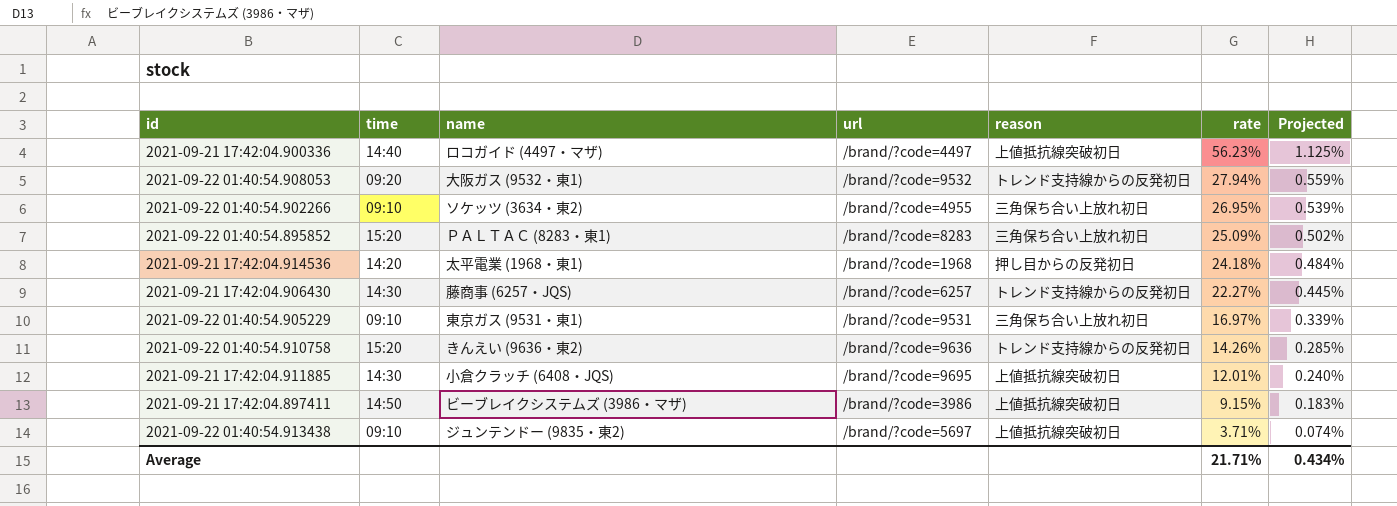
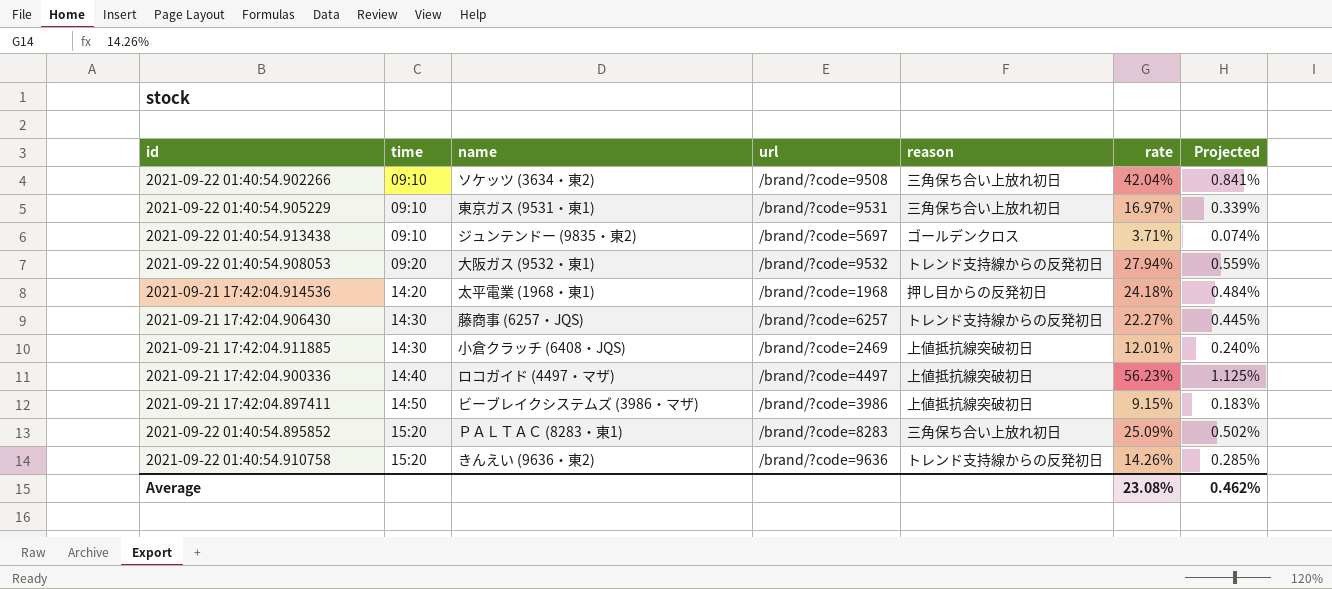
row order: rate descending -> time ascending
2021-09-22 01:40:54.902266 | url: /brand/?code=4955 -> /brand/?code=9508
2021-09-22 01:40:54.902266 | rate: 26.95% -> 42.04%
2021-09-22 01:40:54.902266 | Projected: 0.539% -> 0.841%
2021-09-22 01:40:54.913438 | reason: 上値抵抗線突破初日 -> ゴールデンクロス
2021-09-21 17:42:04.911885 | url: /brand/?code=9695 -> /brand/?code=2469
Average | rate: 21.71% -> 23.08%
Average | Projected: 0.434% -> 0.462%

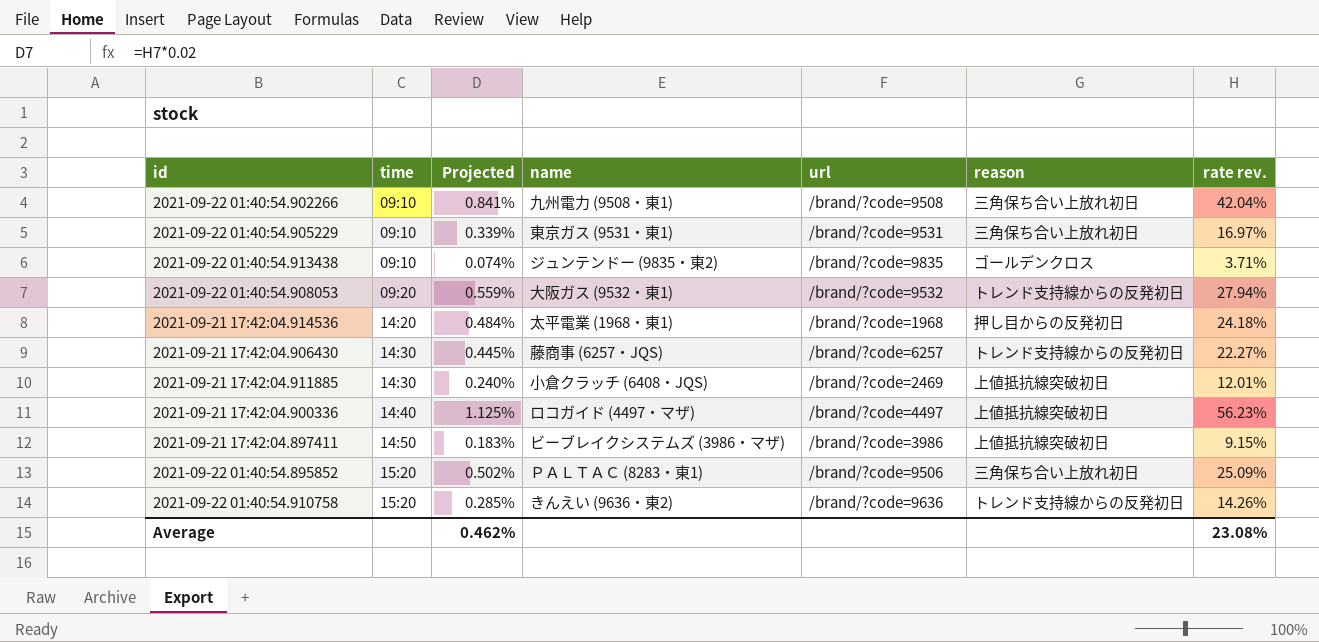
column Projected | position: 7 -> 3
column name: rate -> rate rev.
2021-09-22 01:40:54.902266 | name: ソケッツ (3634・東2) -> 九州電力 (9508・東1)
2021-09-22 01:40:54.913438 | url: /brand/?code=5697 -> /brand/?code=9835
2021-09-22 01:40:54.895852 | url: /brand/?code=8283 -> /brand/?code=9506

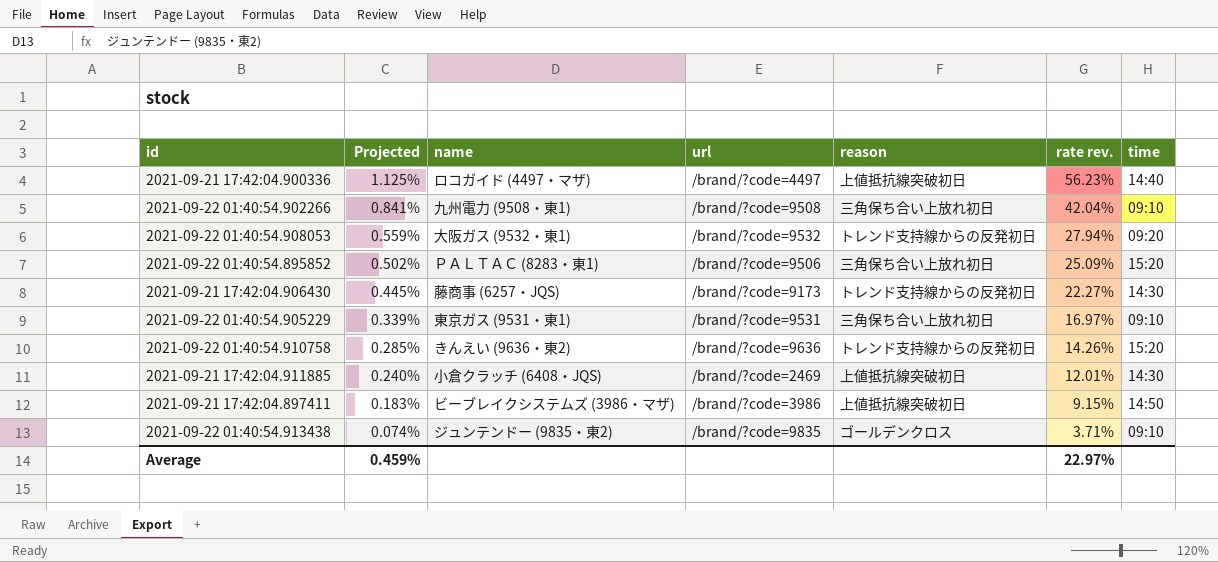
row order: time ascending -> Projected descending
column time | position: 2 -> 7
row 2021-09-21 17:42:04.914536: 14:20 | 0.484% | 太平電業 (1968・東1) | /brand/?code=1968 | 押し目からの反発初日 | 24.18% -> none
2021-09-21 17:42:04.906430 | url: /brand/?code=6257 -> /brand/?code=9173
Average | Projected: 0.462% -> 0.459%
Average | rate rev.: 23.08% -> 22.97%

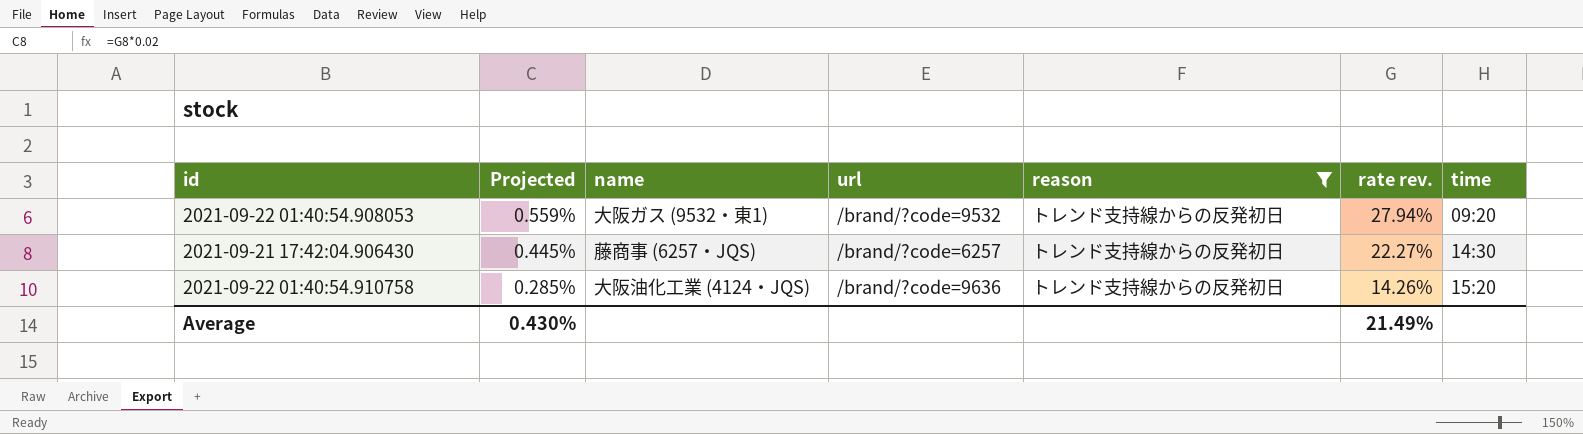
filter: none -> reason = トレンド支持線からの反発初日
2021-09-21 17:42:04.906430 | url: /brand/?code=9173 -> /brand/?code=6257
2021-09-22 01:40:54.910758 | name: きんえい (9636・東2) -> 大阪油化工業 (4124・JQS)
Average | Projected: 0.459% -> 0.430%
Average | rate rev.: 22.97% -> 21.49%

